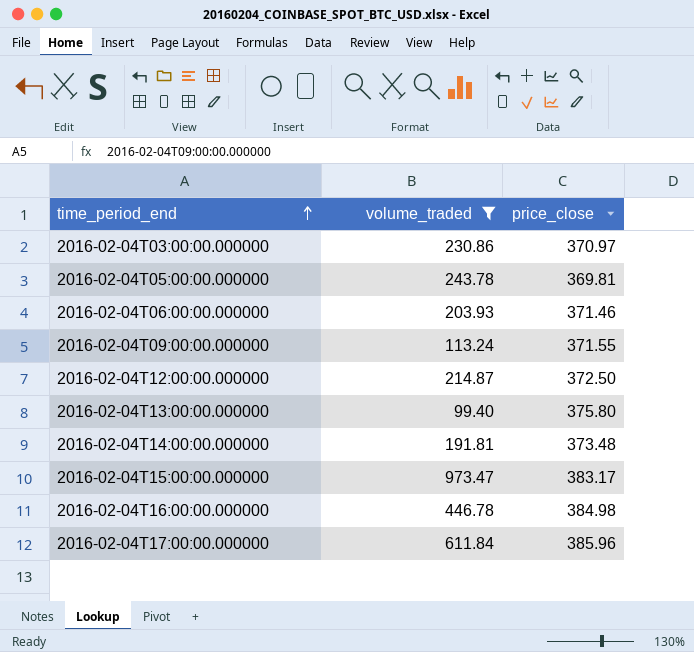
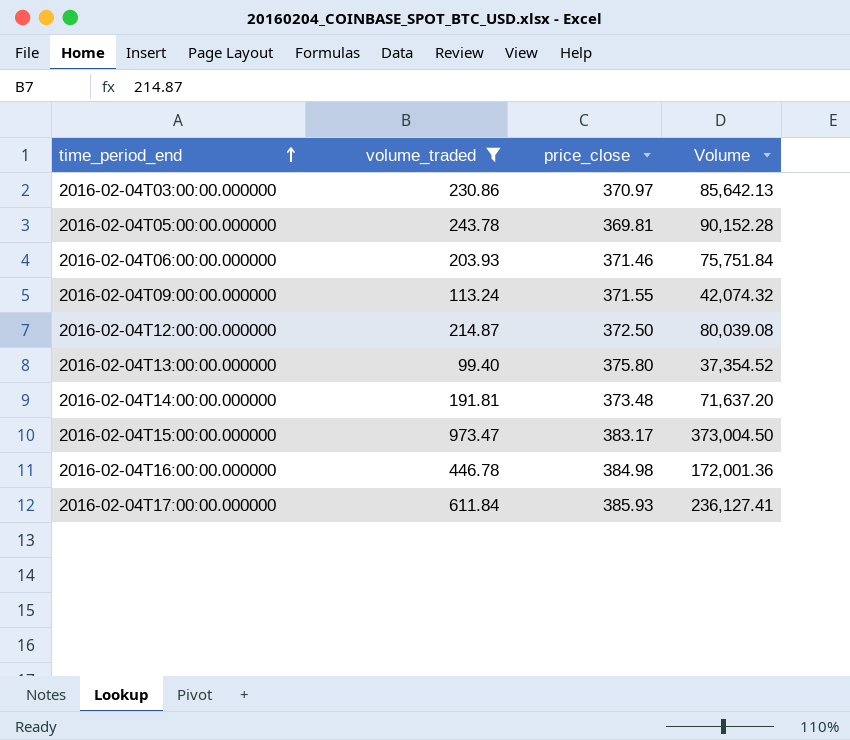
column Volume | formula: none -> [volume_traded] * [price_close]
2016-02-04T17:00:00.000000 | price_close: 385.96 -> 385.93

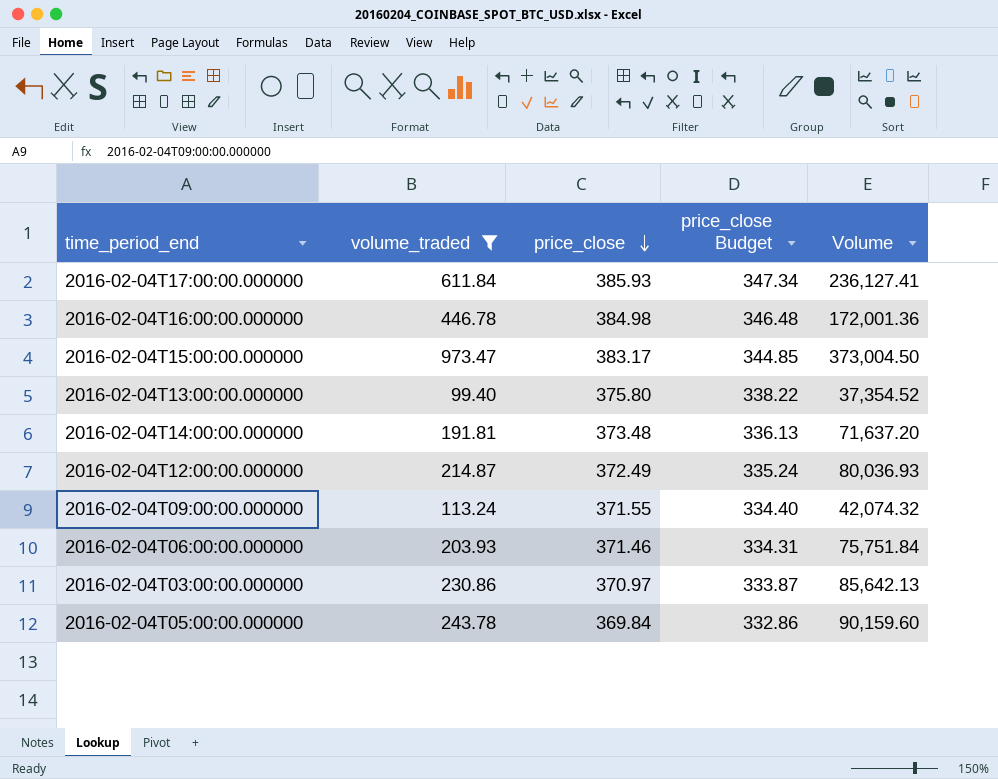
row order: time_period_end ascending -> price_close descending
column price_close Budget | formula: none -> [price_close] * 0.9
2016-02-04T12:00:00.000000 | price_close: 372.50 -> 372.49
2016-02-04T12:00:00.000000 | Volume: 80,039.08 -> 80,036.93
2016-02-04T05:00:00.000000 | price_close: 369.81 -> 369.84
2016-02-04T05:00:00.000000 | Volume: 90,152.28 -> 90,159.60

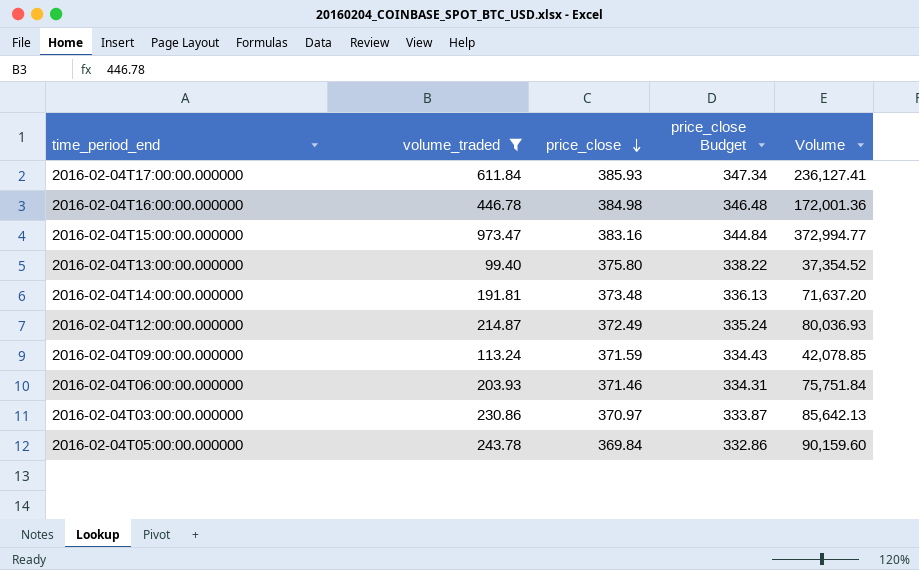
2016-02-04T15:00:00.000000 | price_close: 383.17 -> 383.16
2016-02-04T15:00:00.000000 | price_close Budget: 344.85 -> 344.84
2016-02-04T15:00:00.000000 | Volume: 373,004.50 -> 372,994.77
2016-02-04T09:00:00.000000 | price_close: 371.55 -> 371.59
2016-02-04T09:00:00.000000 | price_close Budget: 334.40 -> 334.43
2016-02-04T09:00:00.000000 | Volume: 42,074.32 -> 42,078.85

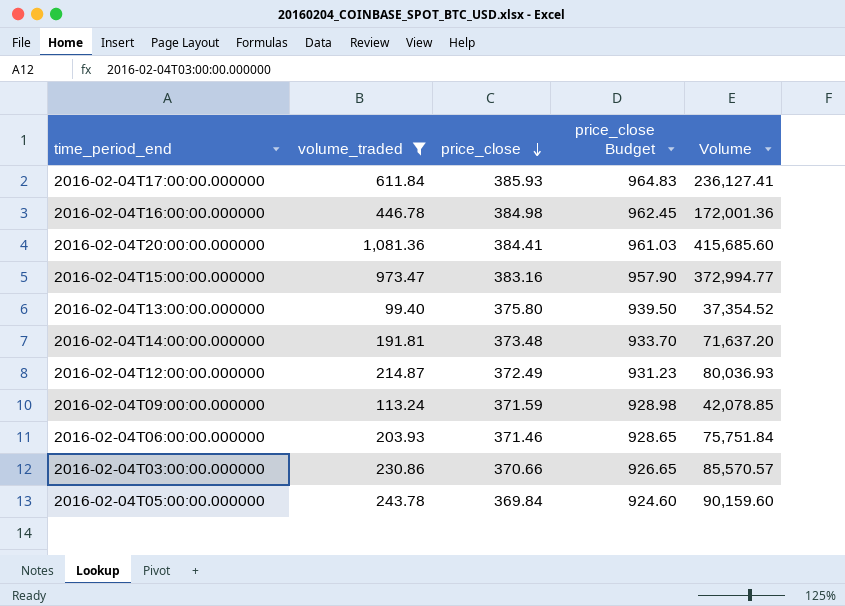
column price_close Budget | formula: [price_close] * 0.9 -> [price_close] * 2.5
row 2016-02-04T20:00:00.000000: none -> 1,081.36 | 384.41 | 961.03 | 415,685.60
2016-02-04T03:00:00.000000 | price_close: 370.97 -> 370.66
2016-02-04T03:00:00.000000 | Volume: 85,642.13 -> 85,570.57

